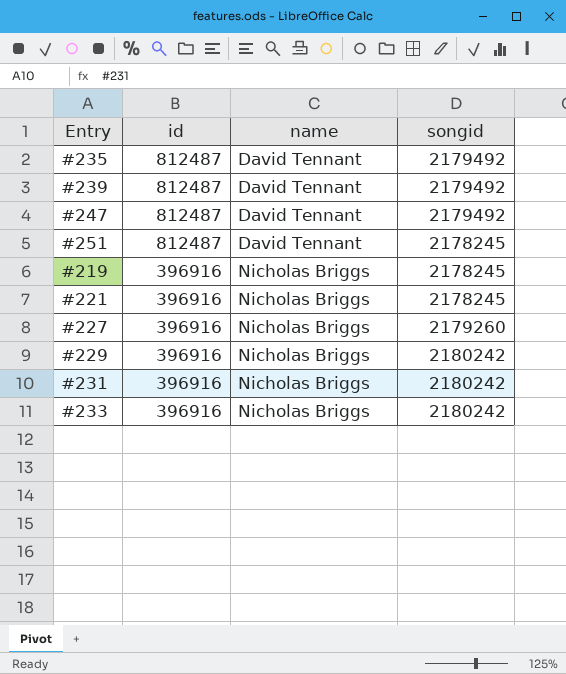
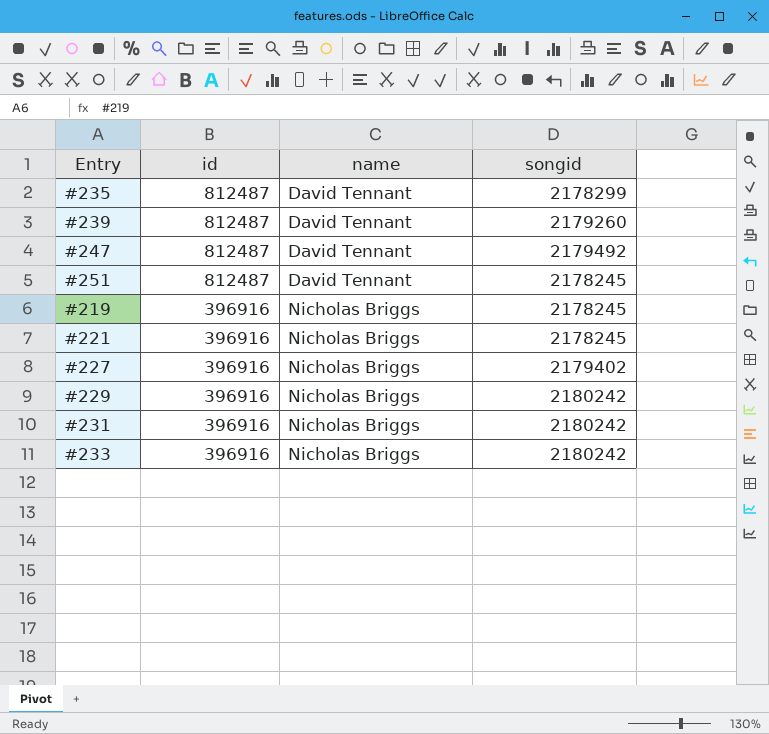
#235 | songid: 2179492 -> 2178299
#239 | songid: 2179492 -> 2179260
#227 | songid: 2179260 -> 2179402

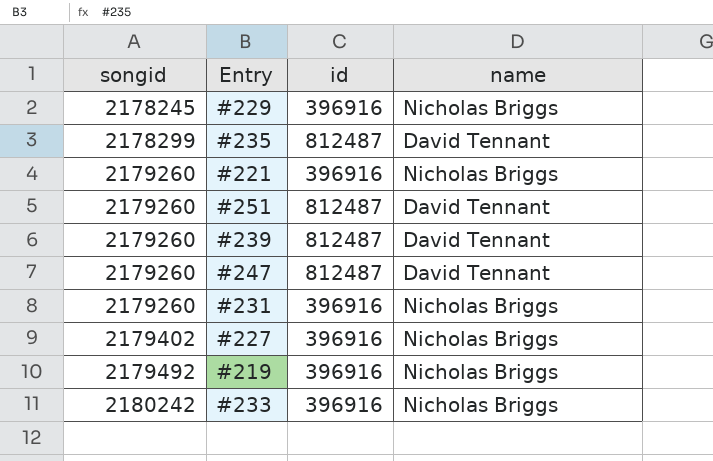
row order: id descending -> songid ascending
column songid | position: 4 -> 1
#229 | songid: 2180242 -> 2178245
#221 | songid: 2178245 -> 2179260
#251 | songid: 2178245 -> 2179260
#247 | songid: 2179492 -> 2179260
#231 | songid: 2180242 -> 2179260
#219 | songid: 2178245 -> 2179492

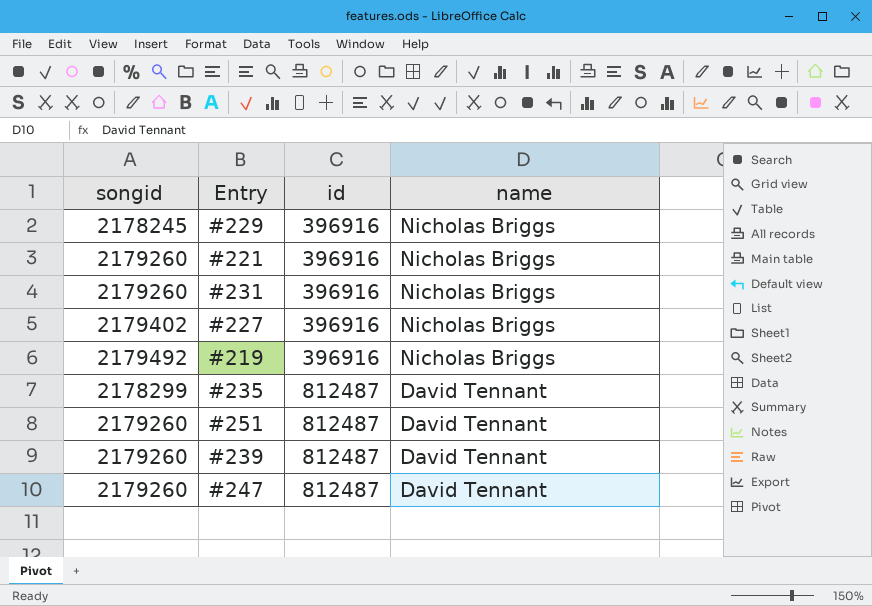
row order: songid ascending -> id ascending
row #233: 2180242 | 396916 | Nicholas Briggs -> none

